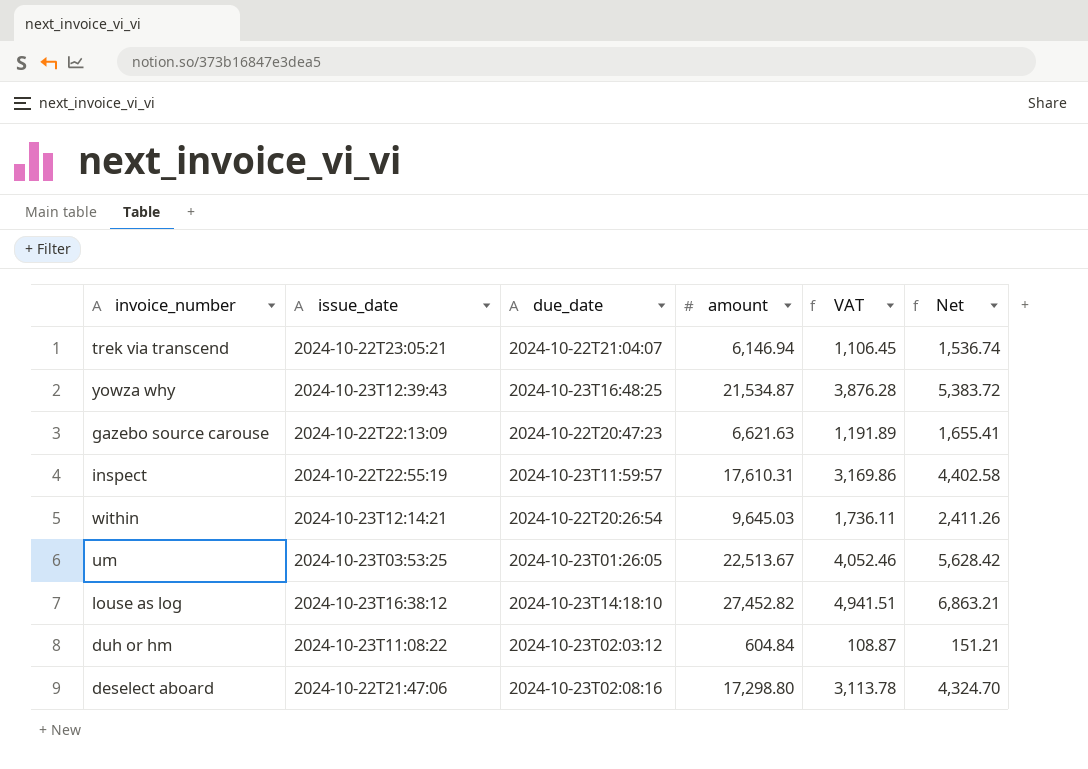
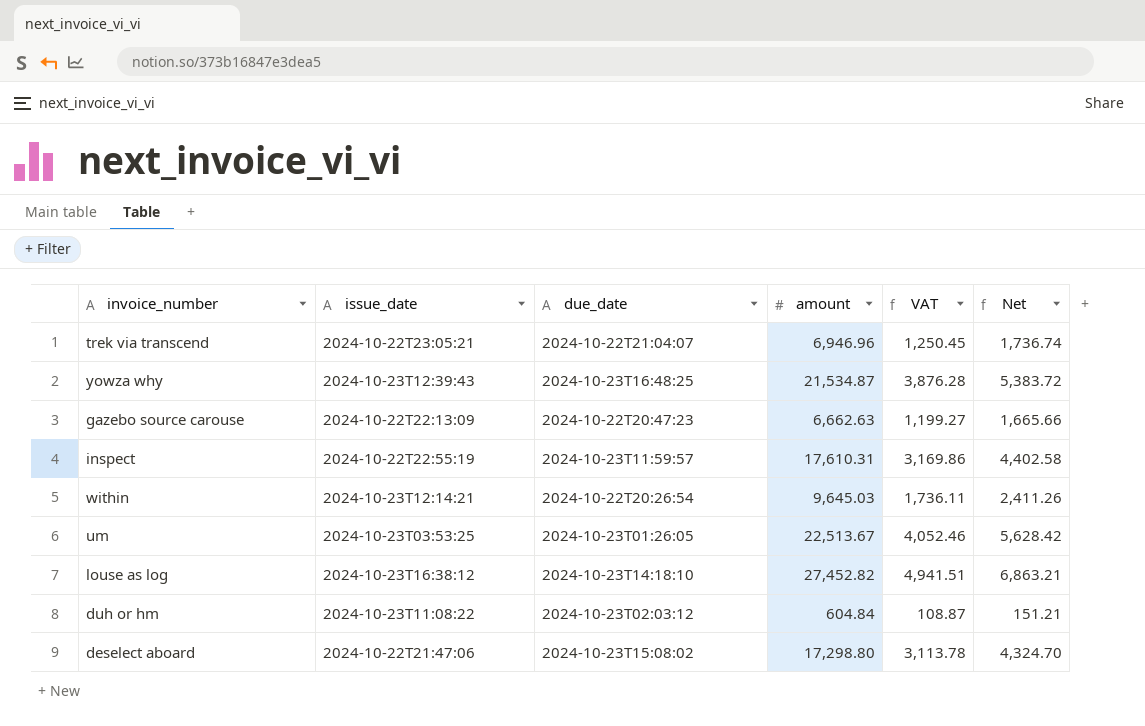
trek via transcend | amount: 6,146.94 -> 6,946.96
trek via transcend | VAT: 1,106.45 -> 1,250.45
trek via transcend | Net: 1,536.74 -> 1,736.74
gazebo source carouse | amount: 6,621.63 -> 6,662.63
gazebo source carouse | VAT: 1,191.89 -> 1,199.27
gazebo source carouse | Net: 1,655.41 -> 1,665.66
deselect aboard | due_date: 2024-10-23T02:08:16 -> 2024-10-23T15:08:02

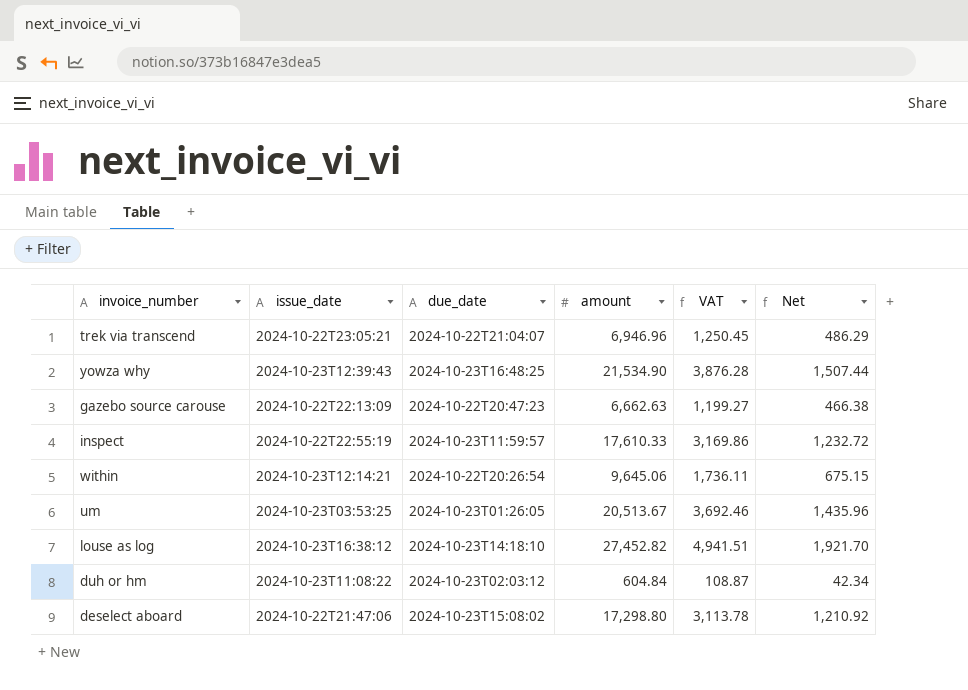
column Net | formula: [amount] * 0.25 -> [amount] * 0.07
yowza why | amount: 21,534.87 -> 21,534.90
inspect | amount: 17,610.31 -> 17,610.33
within | amount: 9,645.03 -> 9,645.06
um | amount: 22,513.67 -> 20,513.67
um | VAT: 4,052.46 -> 3,692.46

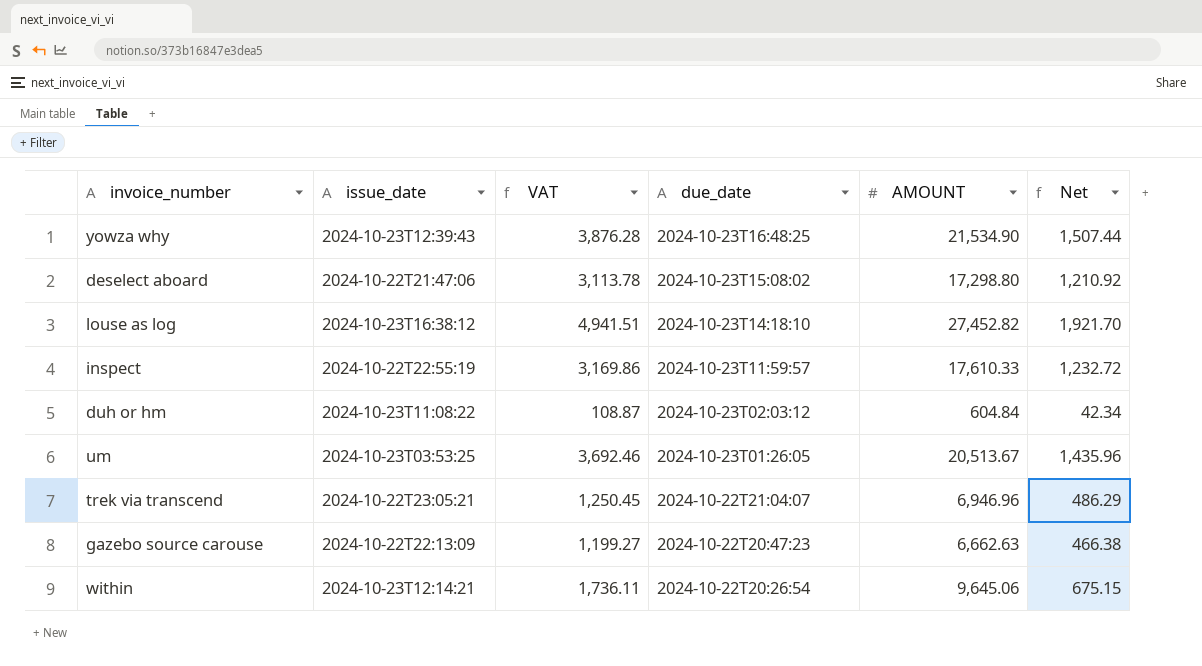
row order: none -> due_date descending
column VAT | position: 5 -> 3
column name: amount -> AMOUNT

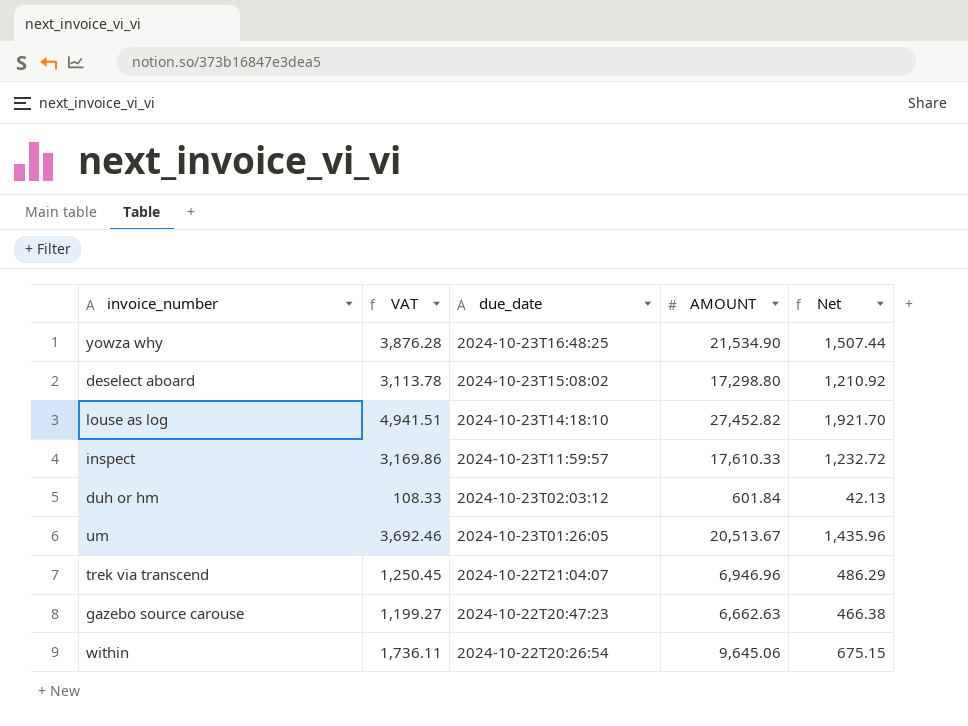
column issue_date | position: 2 -> none
duh or hm | VAT: 108.87 -> 108.33
duh or hm | AMOUNT: 604.84 -> 601.84
duh or hm | Net: 42.34 -> 42.13

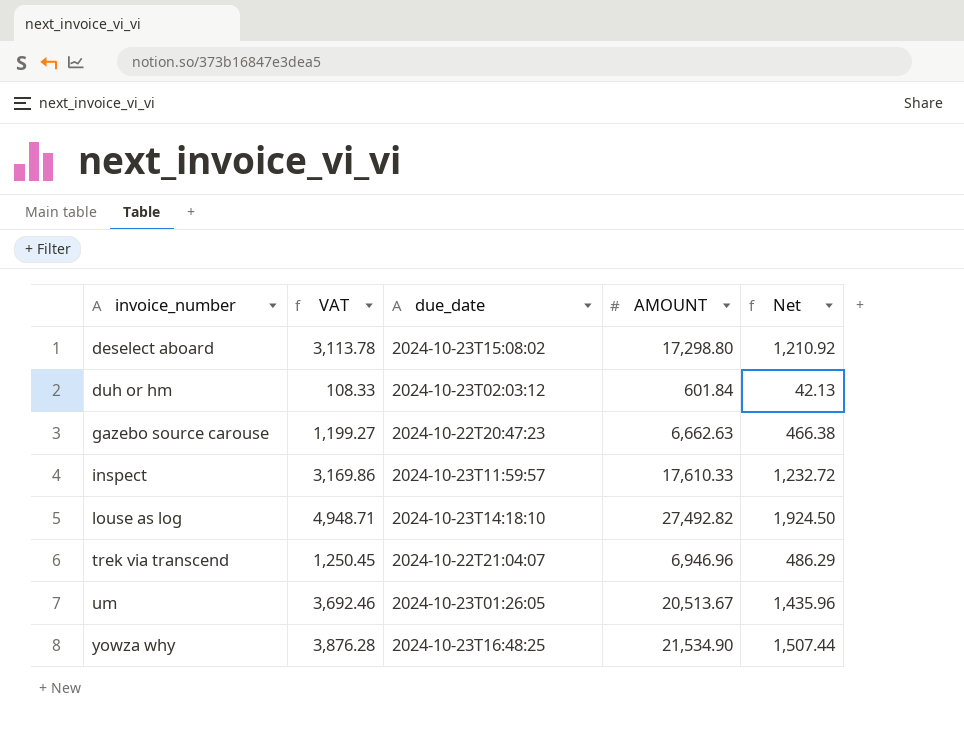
row order: due_date descending -> invoice_number ascending
row within: 1,736.11 | 2024-10-22T20:26:54 | 9,645.06 | 675.15 -> none
louse as log | VAT: 4,941.51 -> 4,948.71
louse as log | AMOUNT: 27,452.82 -> 27,492.82
louse as log | Net: 1,921.70 -> 1,924.50

